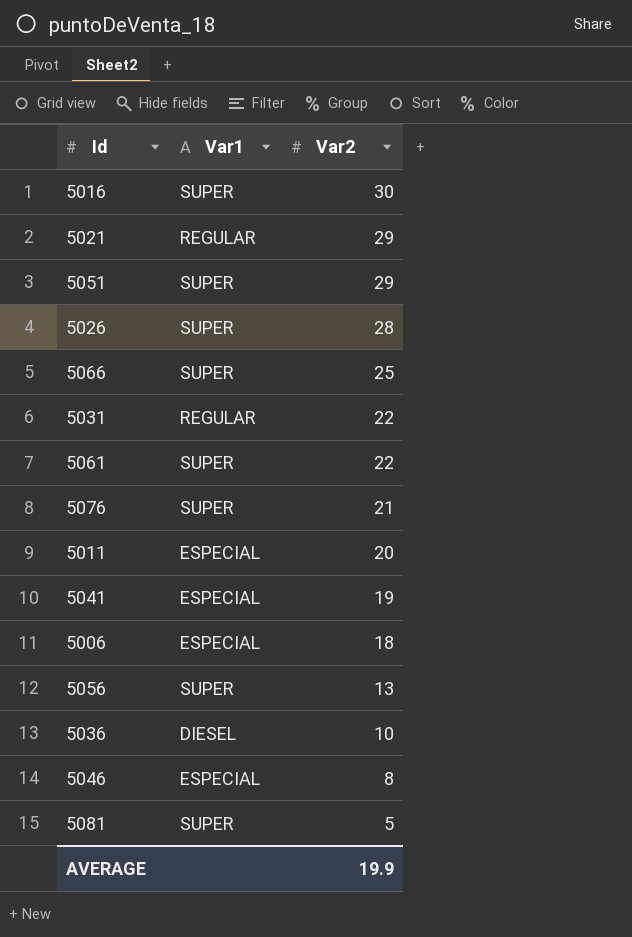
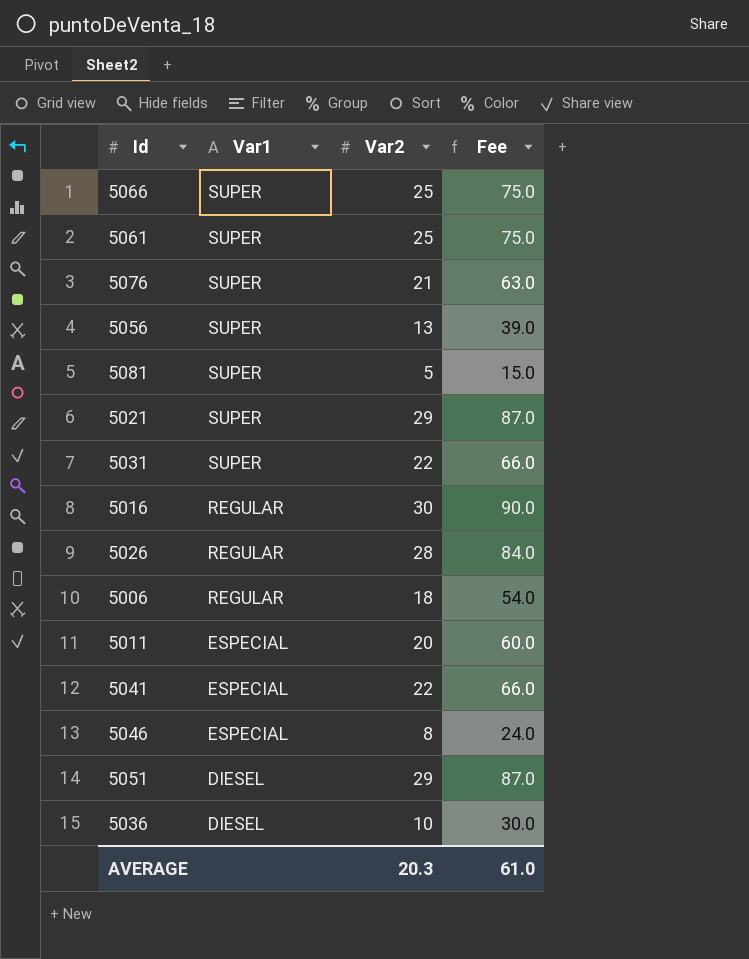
row order: Var2 descending -> Var1 descending
column Fee | formula: none -> [Var2] * 3
5061 | Var2: 22 -> 25
5021 | Var1: REGULAR -> SUPER
5031 | Var1: REGULAR -> SUPER
5016 | Var1: SUPER -> REGULAR
5026 | Var1: SUPER -> REGULAR
5006 | Var1: ESPECIAL -> REGULAR
5041 | Var2: 19 -> 22
5051 | Var1: SUPER -> DIESEL
AVERAGE | Var2: 19.9 -> 20.3

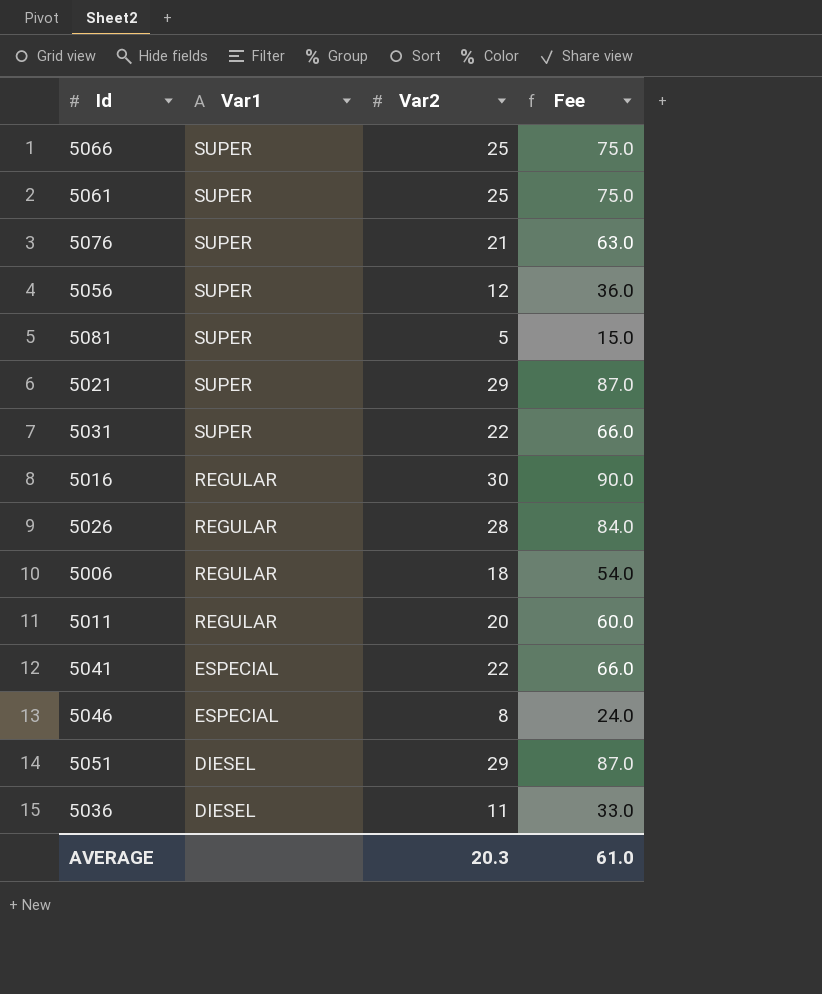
5056 | Var2: 13 -> 12
5056 | Fee: 39.0 -> 36.0
5011 | Var1: ESPECIAL -> REGULAR
5036 | Var2: 10 -> 11
5036 | Fee: 30.0 -> 33.0

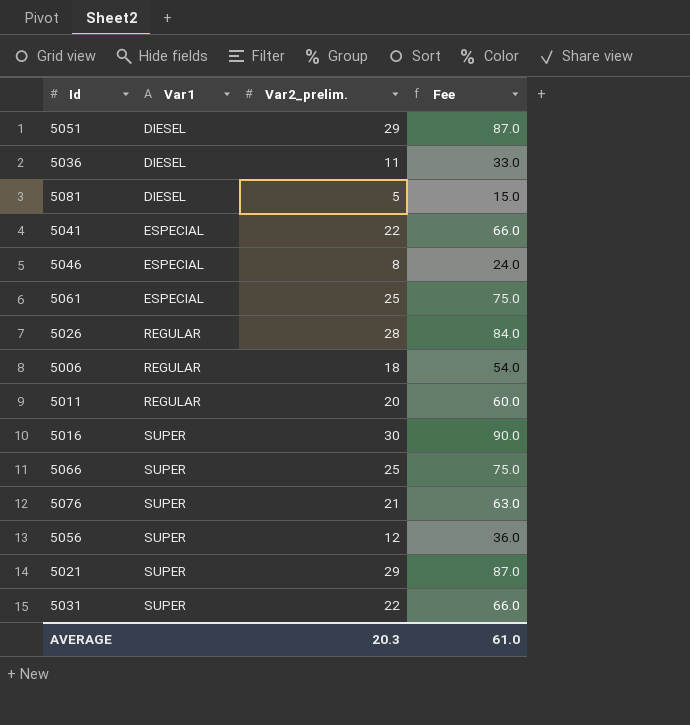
row order: Var1 descending -> Var1 ascending
column name: Var2 -> Var2_prelim.
5081 | Var1: SUPER -> DIESEL
5061 | Var1: SUPER -> ESPECIAL
5016 | Var1: REGULAR -> SUPER

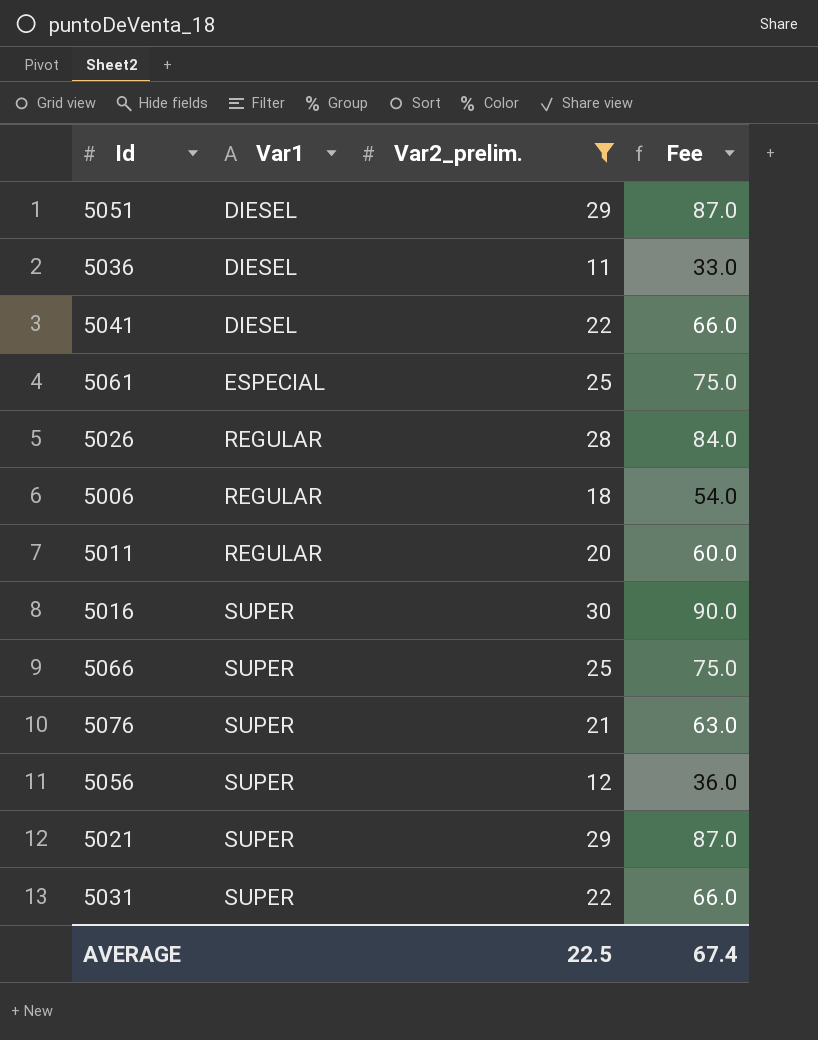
filter: none -> Var2_prelim. >= 11
5041 | Var1: ESPECIAL -> DIESEL
AVERAGE | Var2_prelim.: 20.3 -> 22.5
AVERAGE | Fee: 61.0 -> 67.4

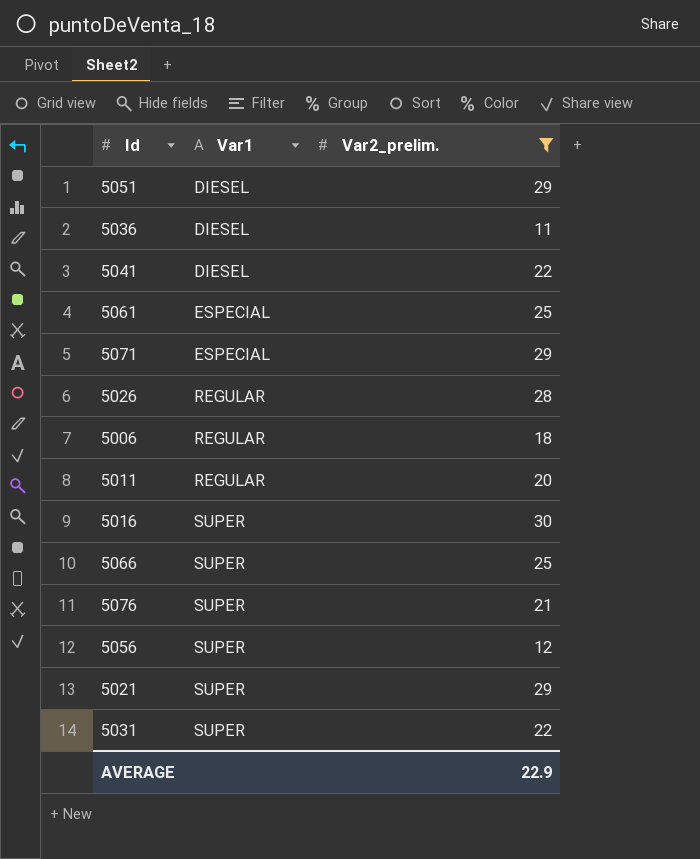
column Fee | formula: [Var2_prelim.] * 3 -> none
row 5071: none -> ESPECIAL | 29
AVERAGE | Var2_prelim.: 22.5 -> 22.9

